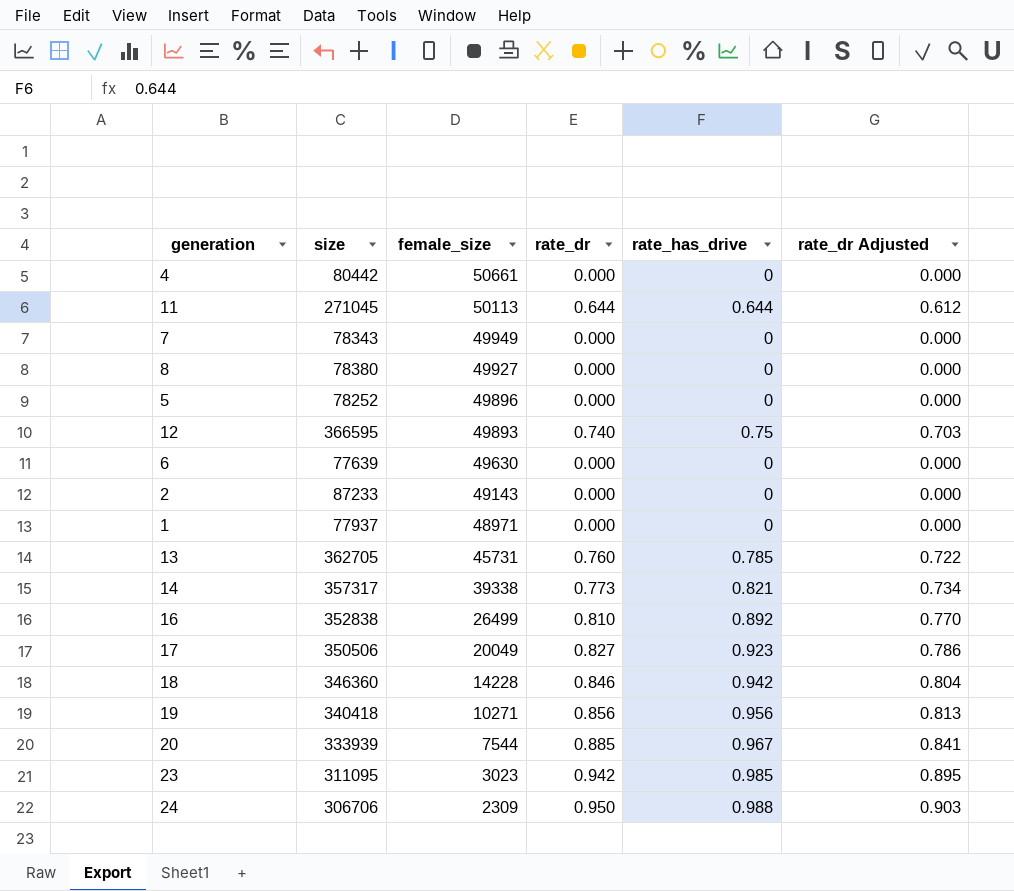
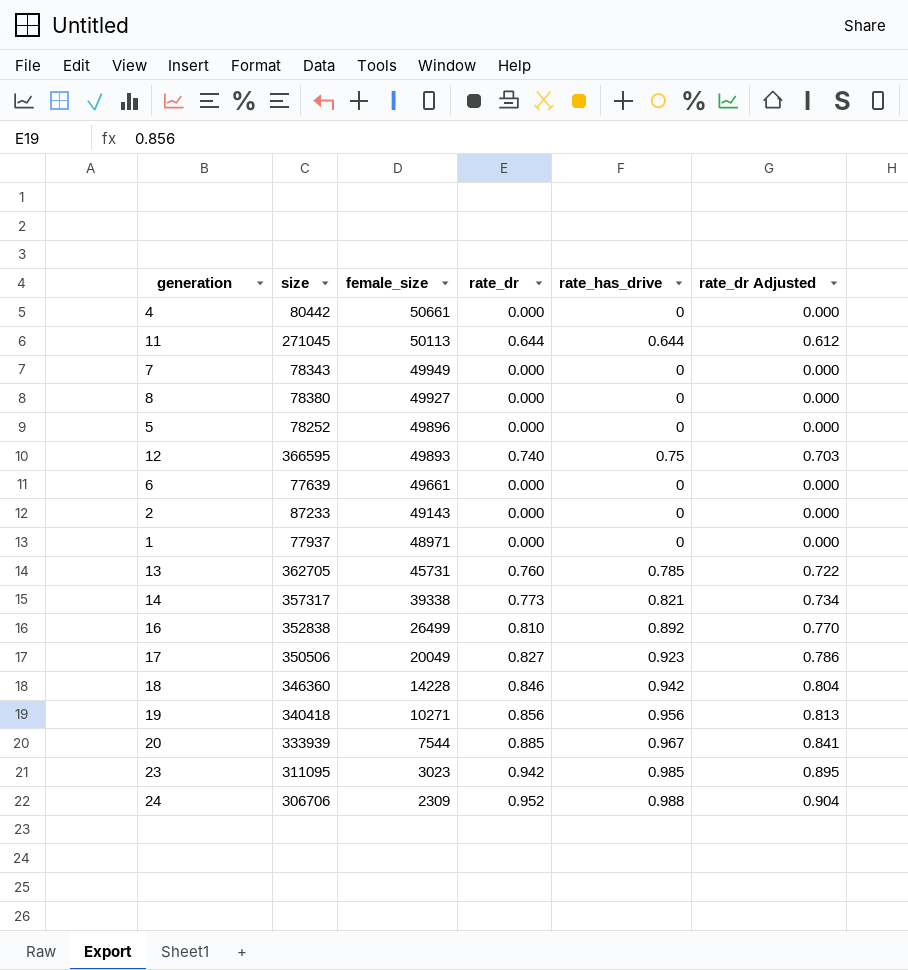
6 | female_size: 49630 -> 49661
24 | rate_dr: 0.950 -> 0.952
24 | rate_dr Adjusted: 0.903 -> 0.904

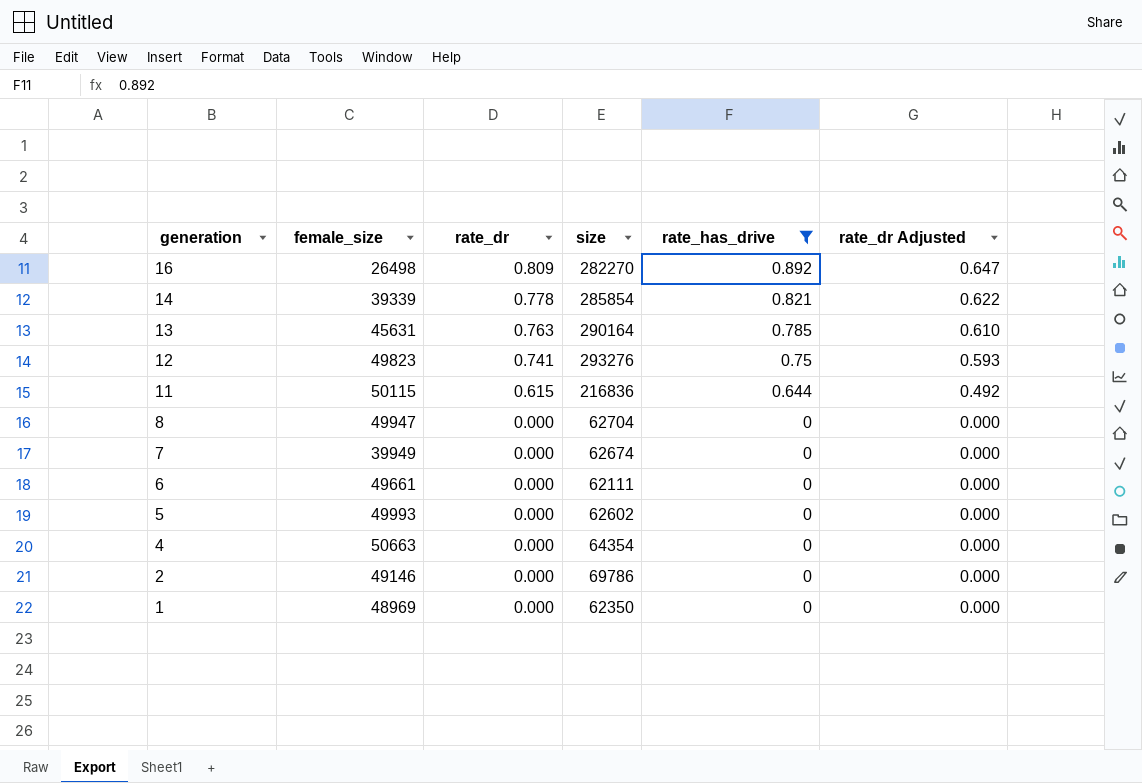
filter: none -> rate_has_drive <= 0.892
row order: female_size descending -> generation descending
column size | position: 2 -> 4
column rate_dr Adjusted | formula: [rate_dr] * 0.95 -> [rate_dr] * 0.8
16 | female_size: 26499 -> 26498
16 | rate_dr: 0.810 -> 0.809
16 | size: 352838 -> 282270
14 | female_size: 39338 -> 39339
14 | rate_dr: 0.773 -> 0.778
14 | size: 357317 -> 285854
13 | female_size: 45731 -> 45631
13 | rate_dr: 0.760 -> 0.763
13 | size: 362705 -> 290164
12 | female_size: 49893 -> 49823
12 | rate_dr: 0.740 -> 0.741
12 | size: 366595 -> 293276
11 | female_size: 50113 -> 50115
11 | rate_dr: 0.644 -> 0.615
11 | size: 271045 -> 216836
8 | female_size: 49927 -> 49947
8 | size: 78380 -> 62704
7 | female_size: 49949 -> 39949
7 | size: 78343 -> 62674
6 | size: 77639 -> 62111
5 | female_size: 49896 -> 49993
5 | size: 78252 -> 62602
4 | female_size: 50661 -> 50663
4 | size: 80442 -> 64354
2 | female_size: 49143 -> 49146
2 | size: 87233 -> 69786
1 | female_size: 48971 -> 48969
1 | size: 77937 -> 62350

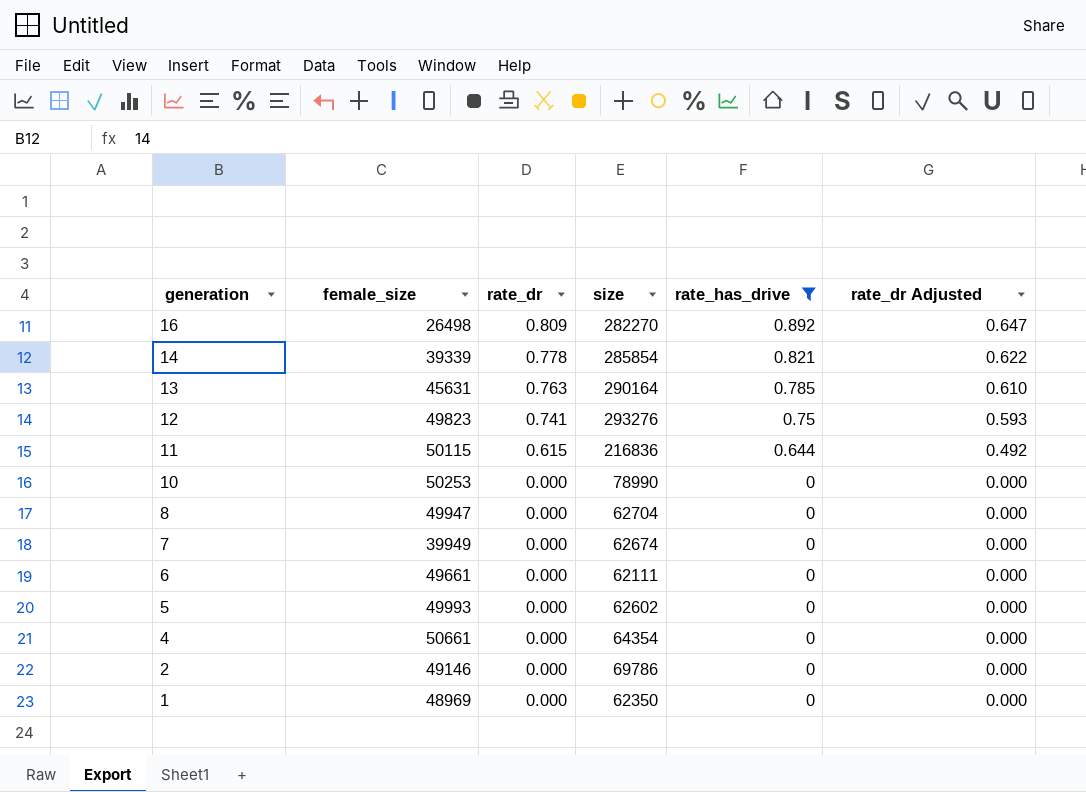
row 10: none -> 50253 | 0.000 | 78990 | 0 | 0.000
4 | female_size: 50663 -> 50661

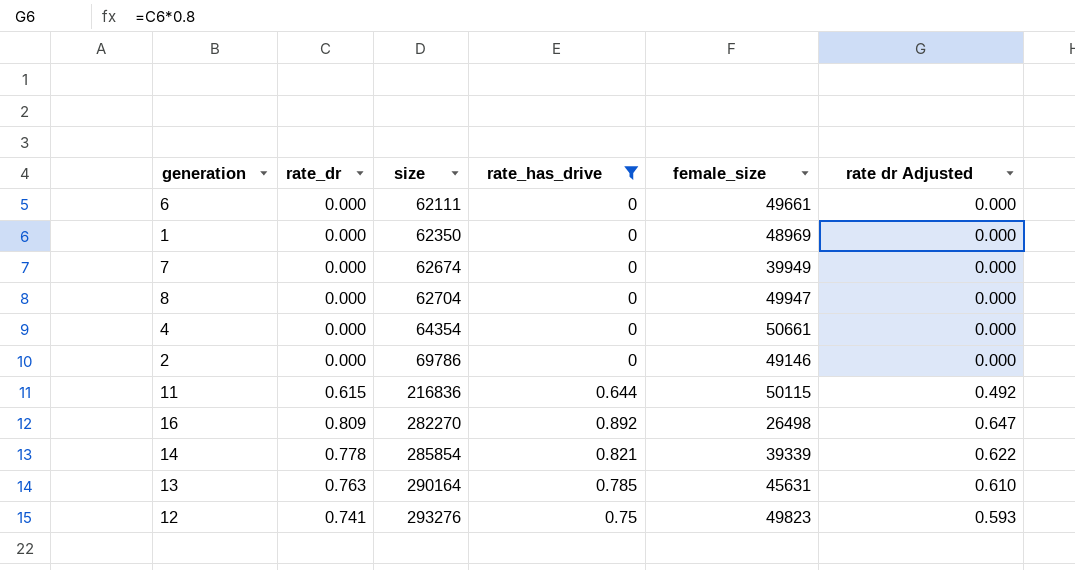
row order: generation descending -> size ascending
column female_size | position: 2 -> 5
column name: rate_dr Adjusted -> rate dr Adjusted
row 10: 50253 | 0.000 | 78990 | 0 | 0.000 -> none
row 5: 49993 | 0.000 | 62602 | 0 | 0.000 -> none

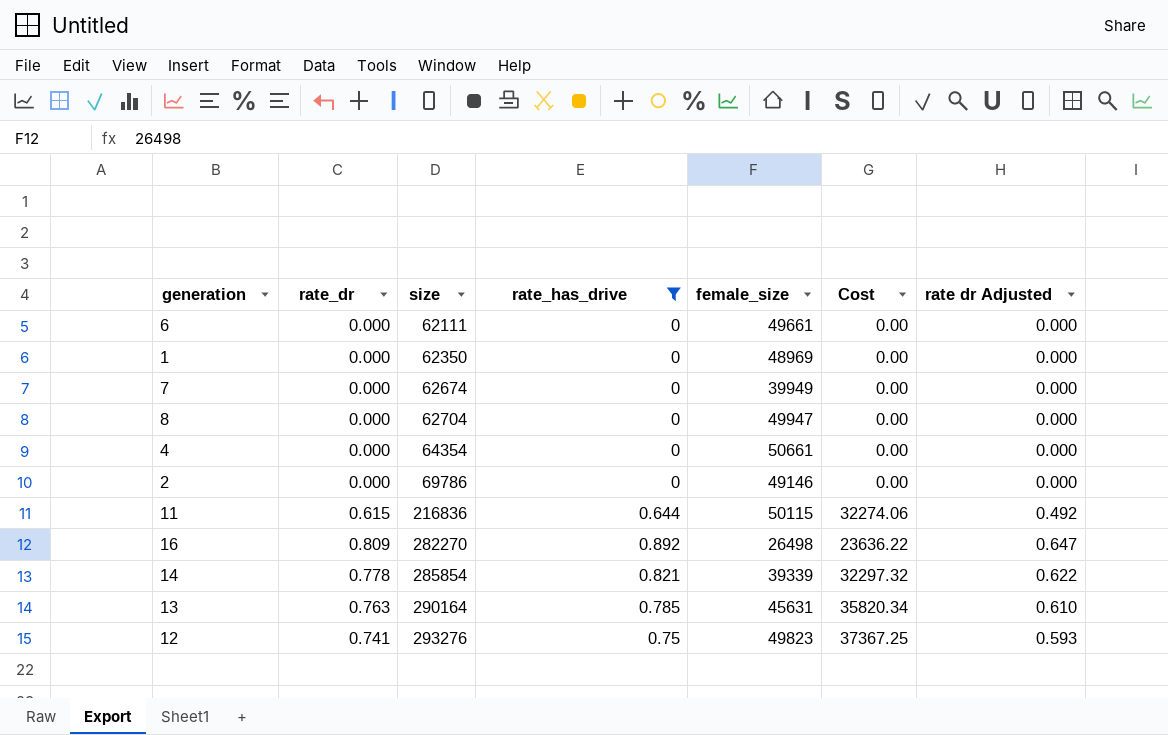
column Cost | formula: none -> [rate_has_drive] * [female_size]

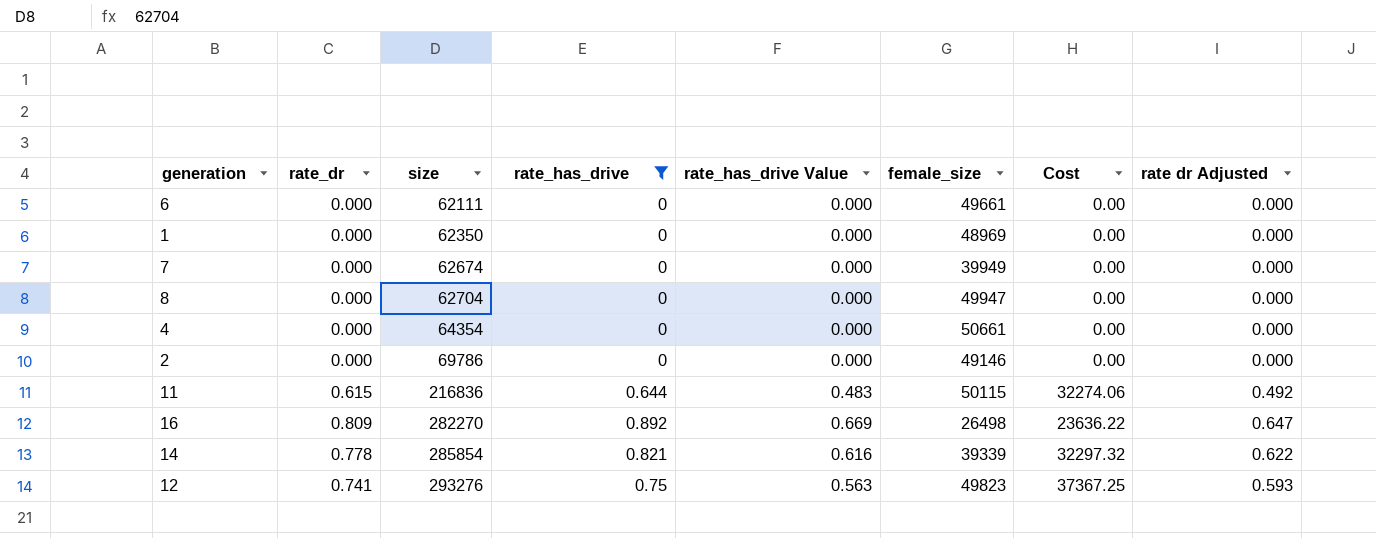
column rate_has_drive Value | formula: none -> [rate_has_drive] * 0.75
row 13: 0.763 | 290164 | 0.785 | 45631 | 35820.34 | 0.610 -> none

